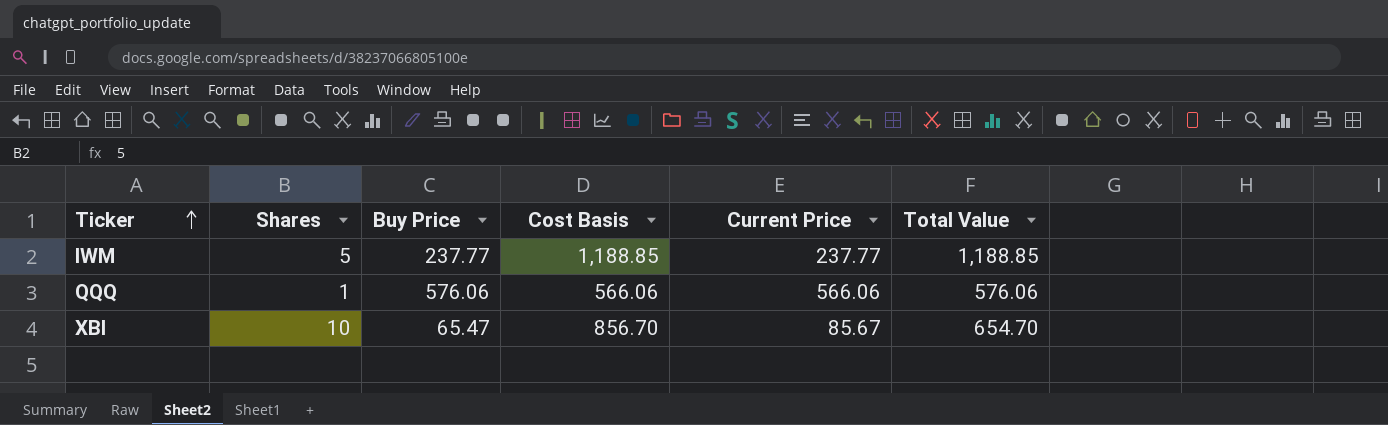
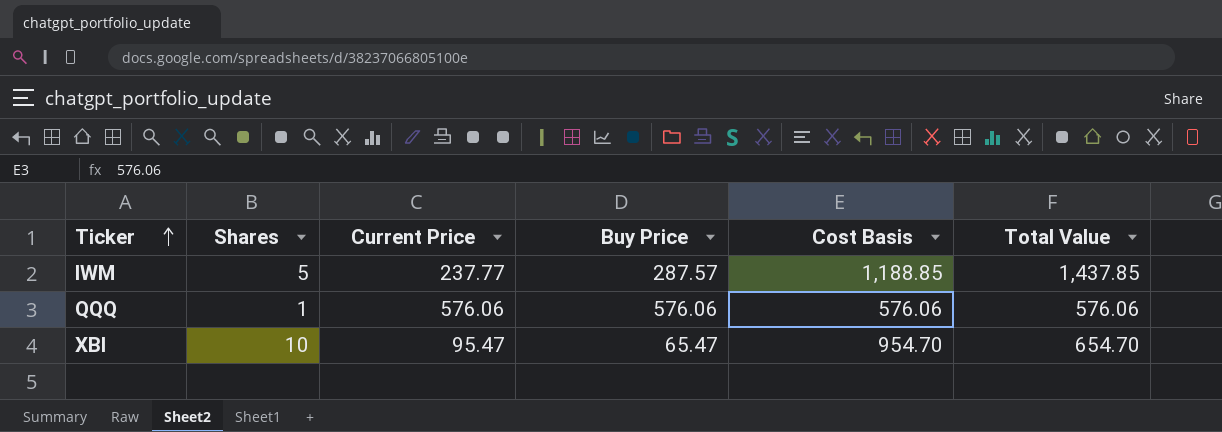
column Current Price | position: 5 -> 3
IWM | Buy Price: 237.77 -> 287.57
IWM | Total Value: 1,188.85 -> 1,437.85
QQQ | Current Price: 566.06 -> 576.06
QQQ | Cost Basis: 566.06 -> 576.06
XBI | Current Price: 85.67 -> 95.47
XBI | Cost Basis: 856.70 -> 954.70

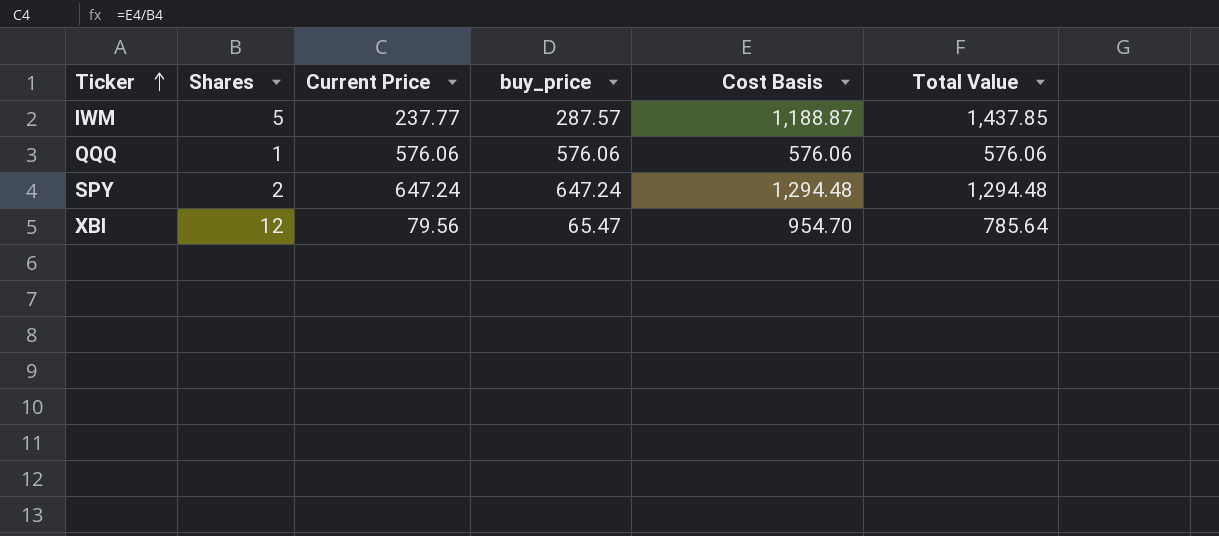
column name: Buy Price -> buy_price
IWM | Cost Basis: 1,188.85 -> 1,188.87
row SPY: none -> 2 | 647.24 | 647.24 | 1,294.48 | 1,294.48
XBI | Shares: 10 -> 12
XBI | Current Price: 95.47 -> 79.56
XBI | Total Value: 654.70 -> 785.64

